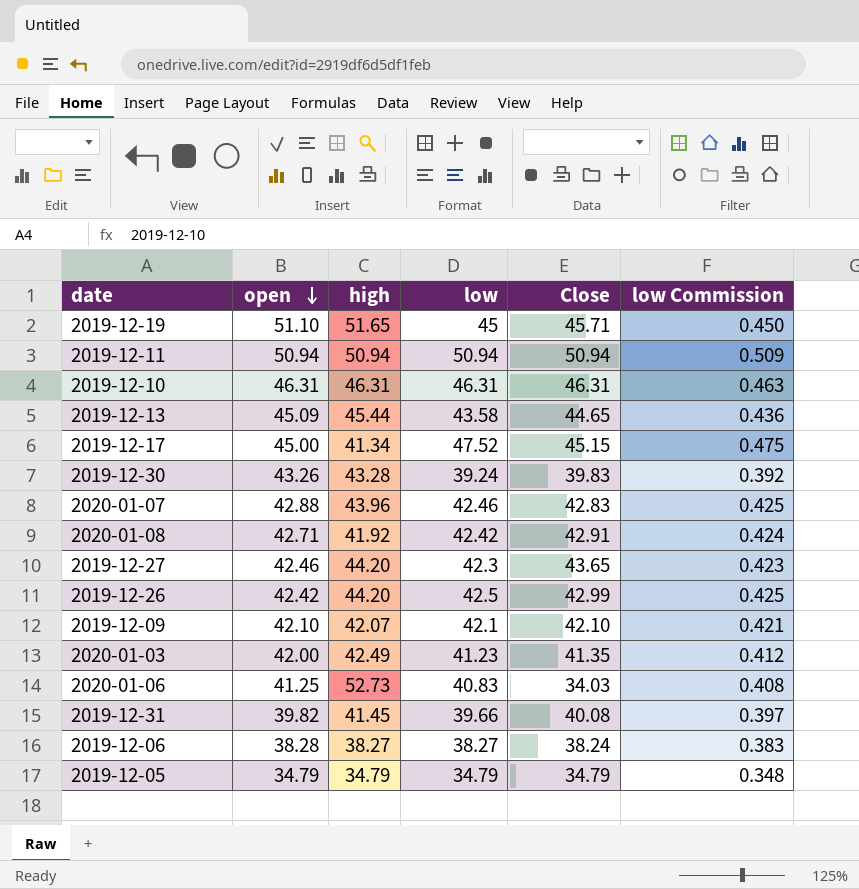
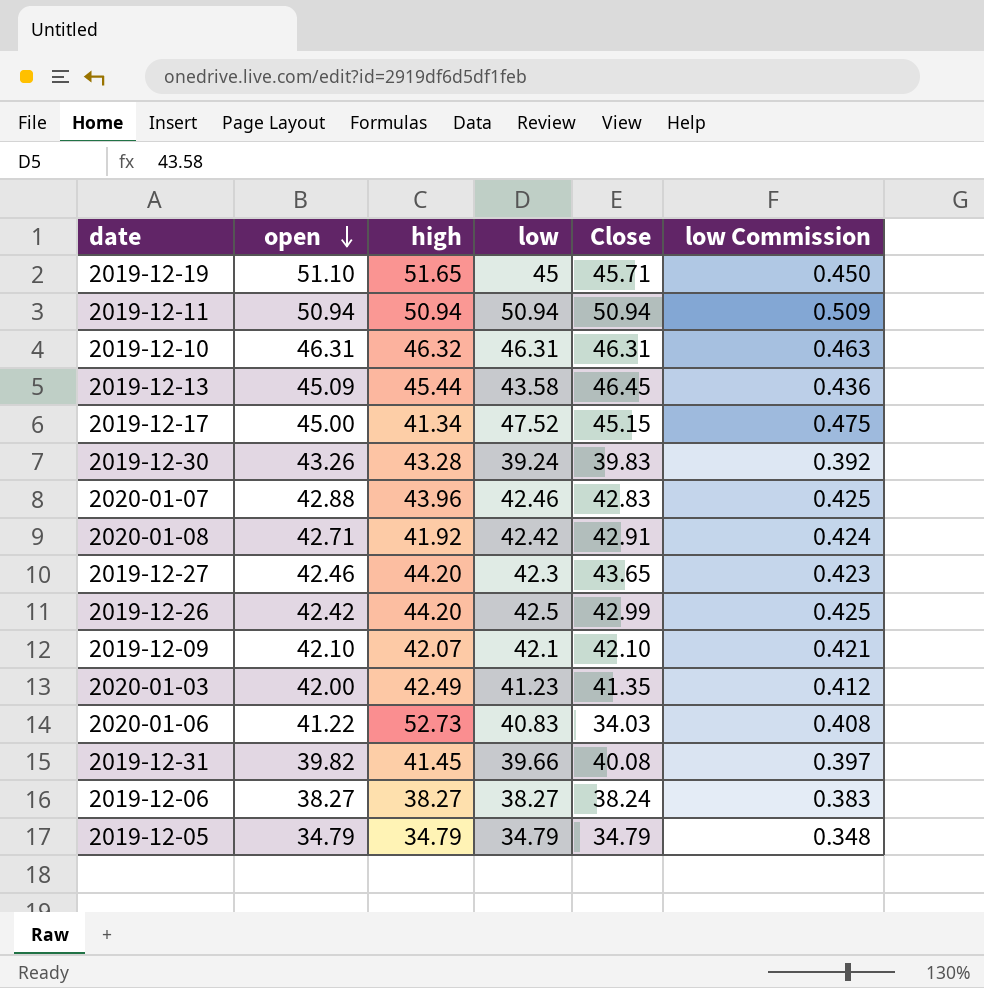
2019-12-10 | high: 46.31 -> 46.32
2019-12-13 | Close: 44.65 -> 46.45
2020-01-06 | open: 41.25 -> 41.22
2019-12-06 | open: 38.28 -> 38.27

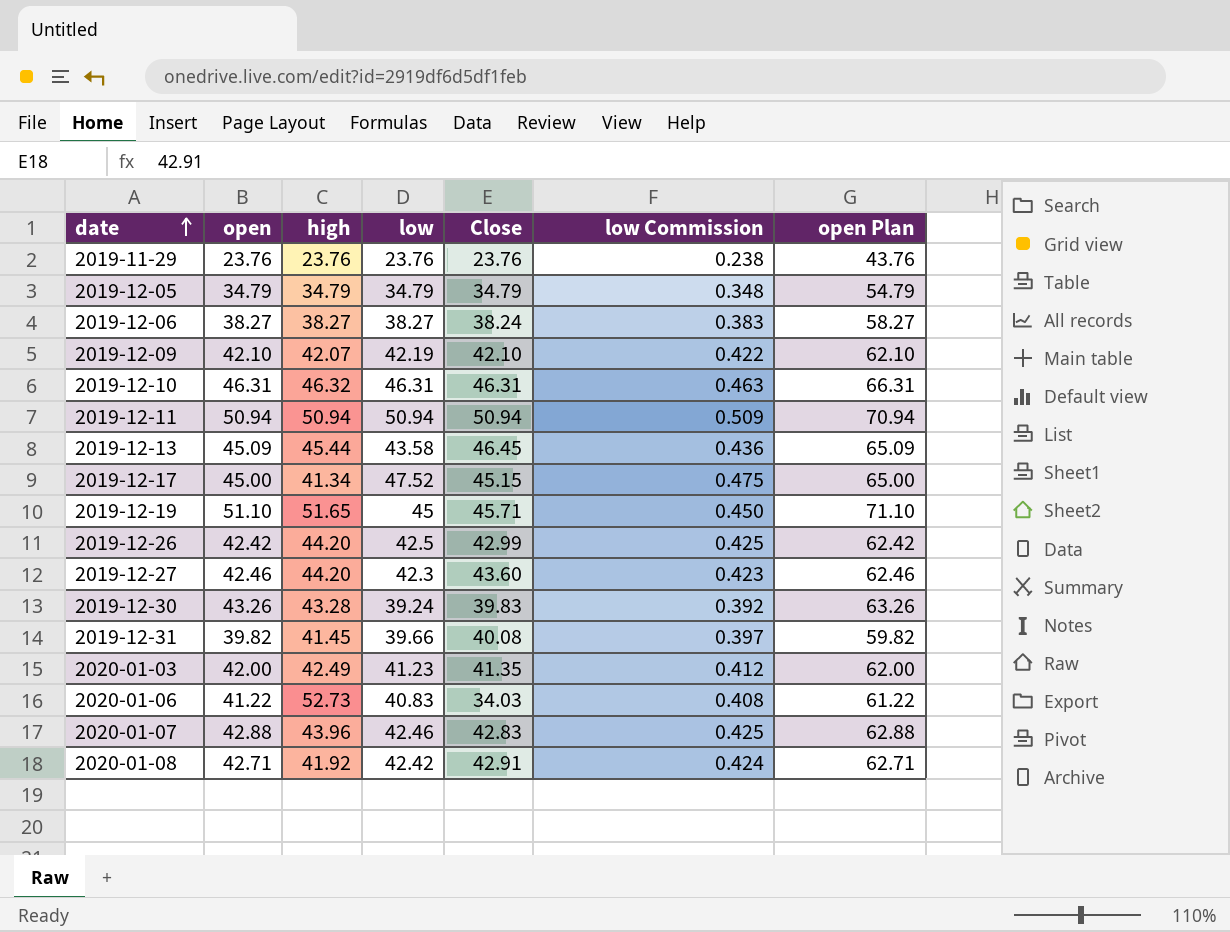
row order: open descending -> date ascending
column open Plan | formula: none -> [open] + 20
row 2019-11-29: none -> 23.76 | 23.76 | 23.76 | 23.76 | 0.238 | 43.76
2019-12-09 | low: 42.1 -> 42.19
2019-12-09 | low Commission: 0.421 -> 0.422
2019-12-27 | Close: 43.65 -> 43.60

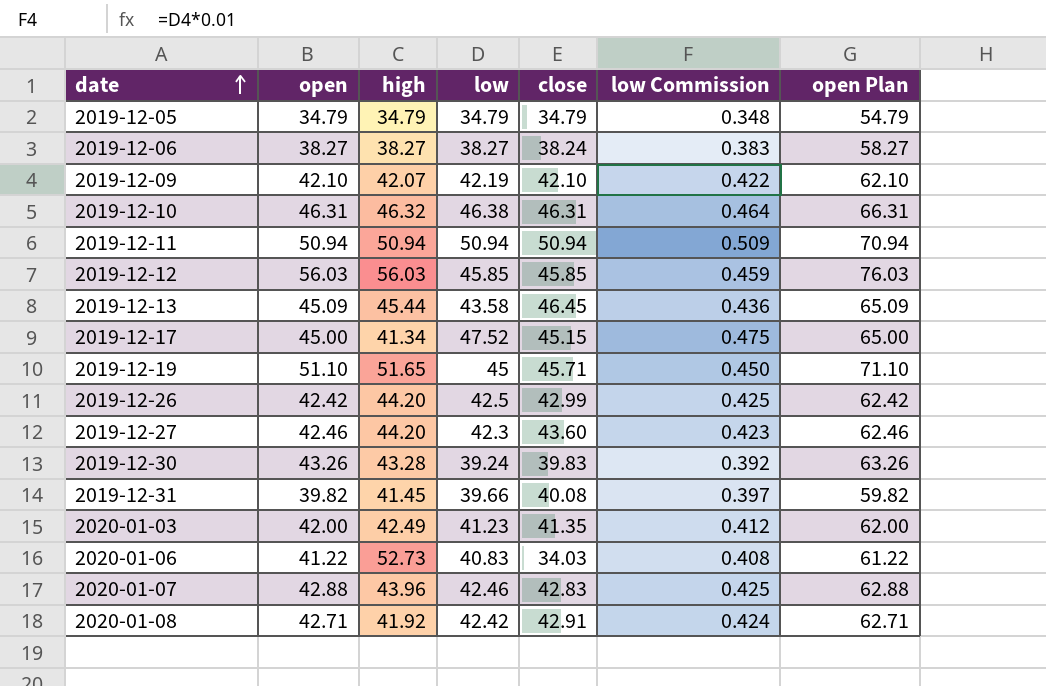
column name: Close -> close
row 2019-11-29: 23.76 | 23.76 | 23.76 | 23.76 | 0.238 | 43.76 -> none
2019-12-10 | low: 46.31 -> 46.38
2019-12-10 | low Commission: 0.463 -> 0.464
row 2019-12-12: none -> 56.03 | 56.03 | 45.85 | 45.85 | 0.459 | 76.03

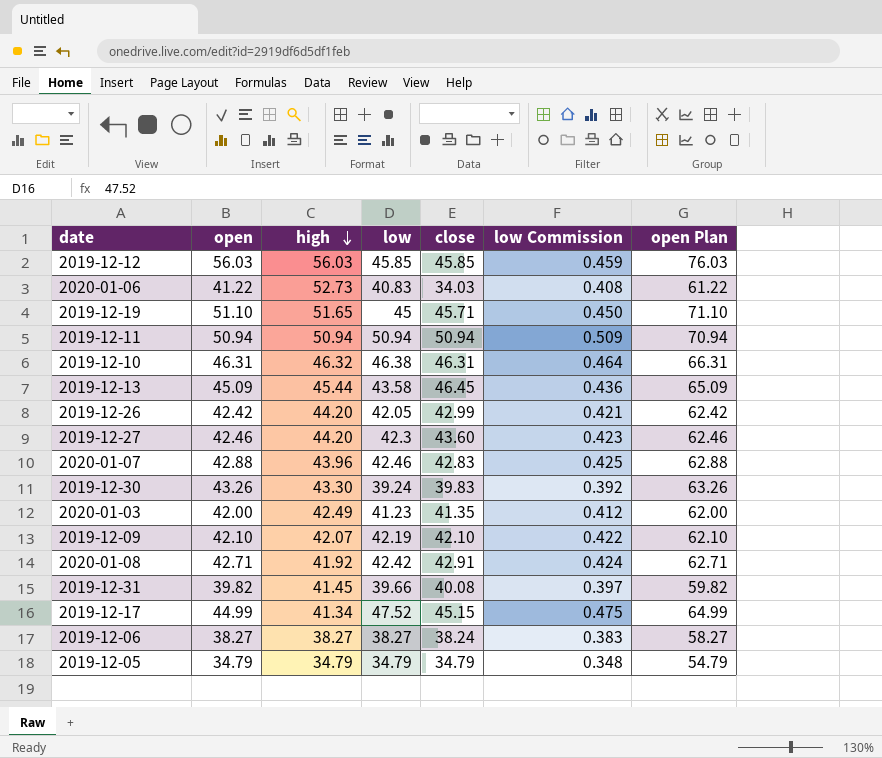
row order: date ascending -> high descending
2019-12-26 | low: 42.5 -> 42.05
2019-12-26 | low Commission: 0.425 -> 0.421
2019-12-30 | high: 43.28 -> 43.30
2019-12-17 | open: 45.00 -> 44.99
2019-12-17 | open Plan: 65.00 -> 64.99

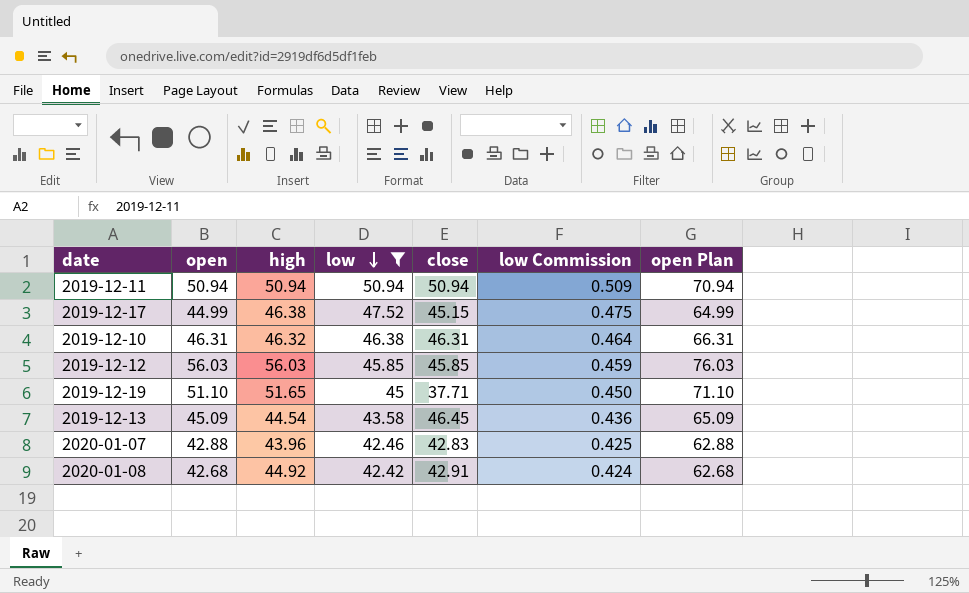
filter: none -> low >= 42.42
row order: high descending -> low descending
2019-12-17 | high: 41.34 -> 46.38
2019-12-19 | close: 45.71 -> 37.71
2019-12-13 | high: 45.44 -> 44.54
2020-01-08 | open: 42.71 -> 42.68
2020-01-08 | high: 41.92 -> 44.92
2020-01-08 | open Plan: 62.71 -> 62.68

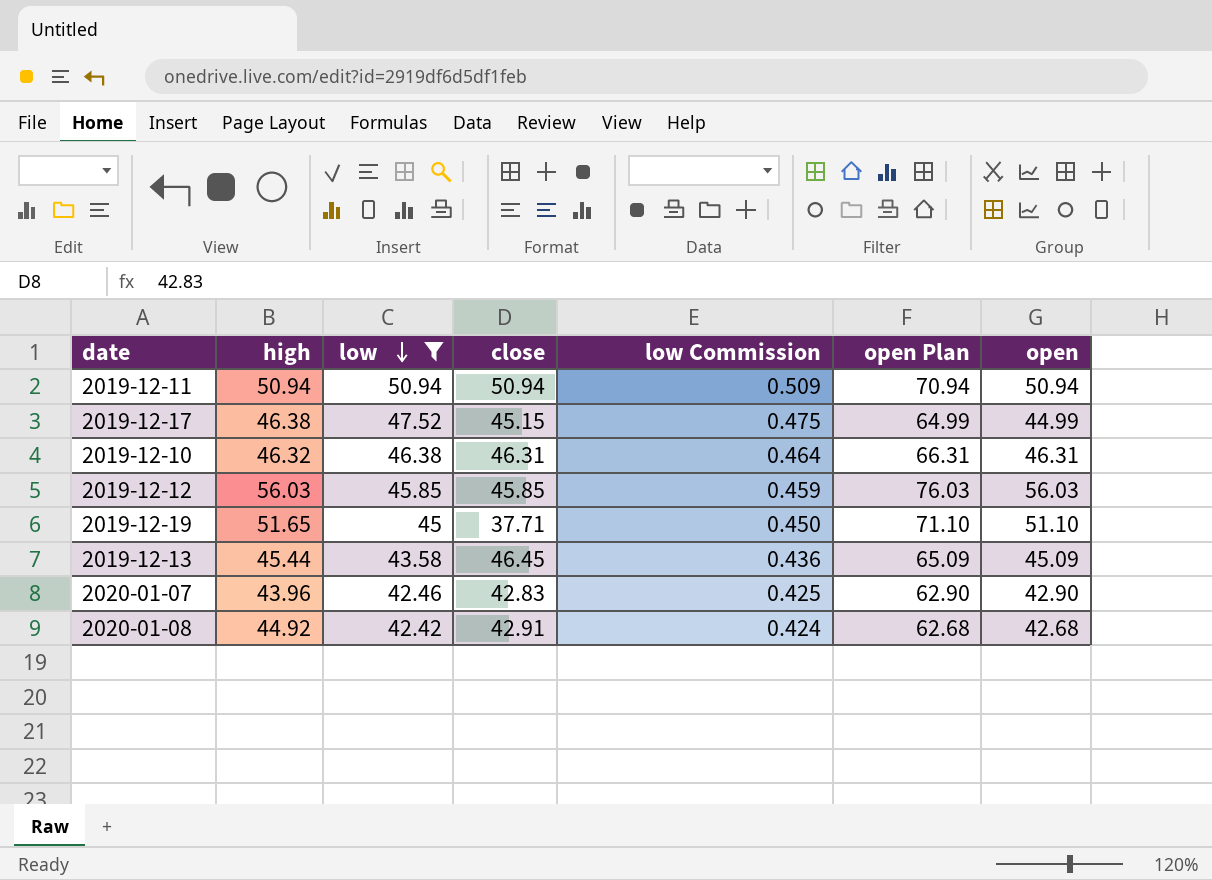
column open | position: 2 -> 7
2019-12-13 | high: 44.54 -> 45.44
2020-01-07 | open Plan: 62.88 -> 62.90
2020-01-07 | open: 42.88 -> 42.90

